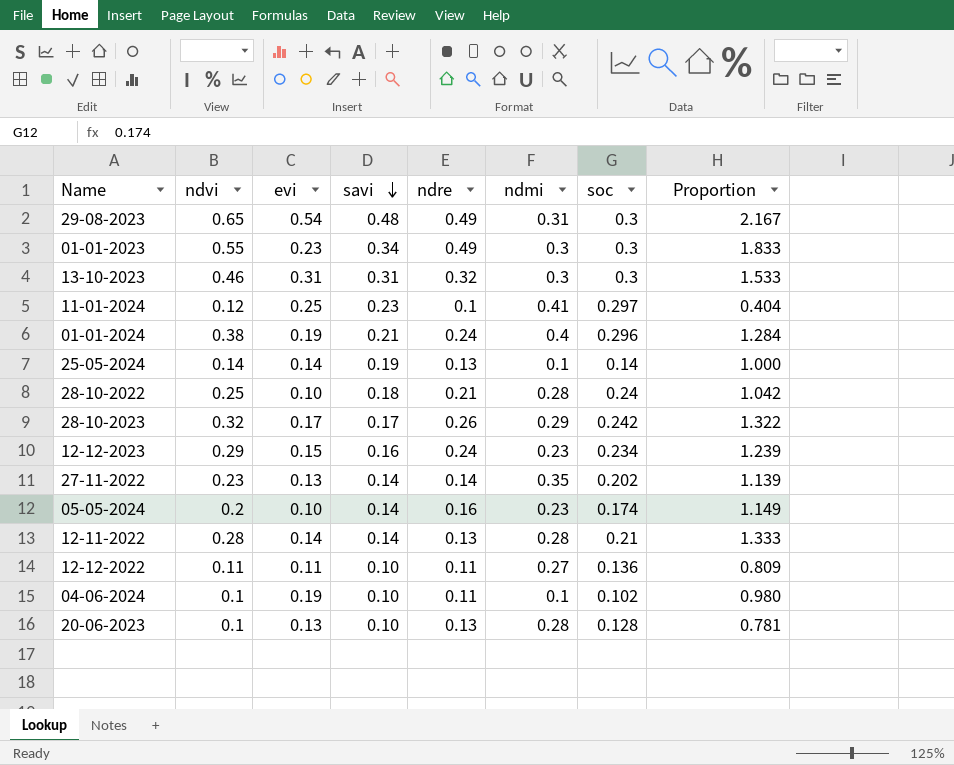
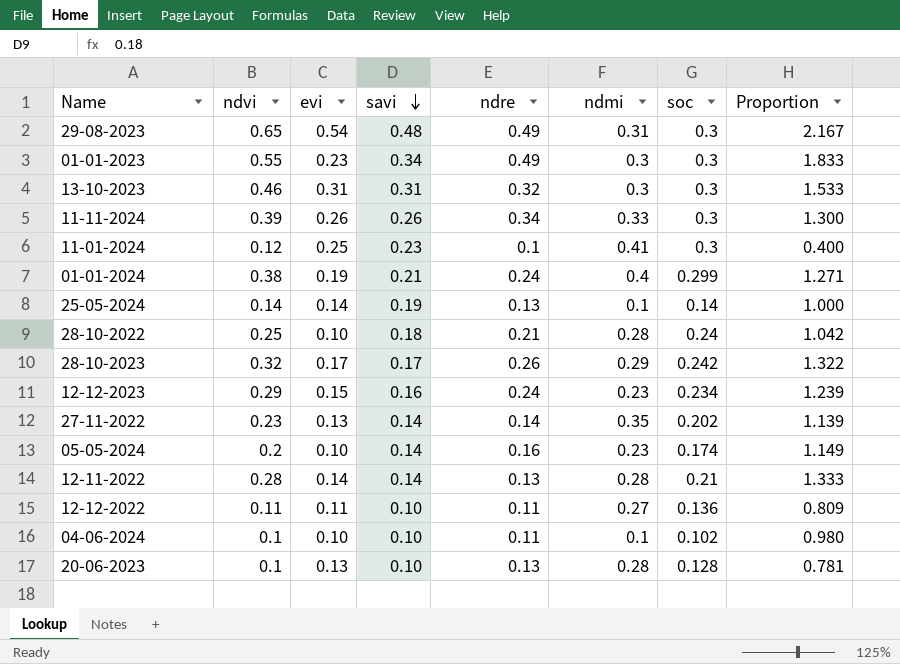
row 11-11-2024: none -> 0.39 | 0.26 | 0.26 | 0.34 | 0.33 | 0.3 | 1.300
11-01-2024 | soc: 0.297 -> 0.3
11-01-2024 | Proportion: 0.404 -> 0.400
01-01-2024 | soc: 0.296 -> 0.299
01-01-2024 | Proportion: 1.284 -> 1.271
04-06-2024 | evi: 0.19 -> 0.10

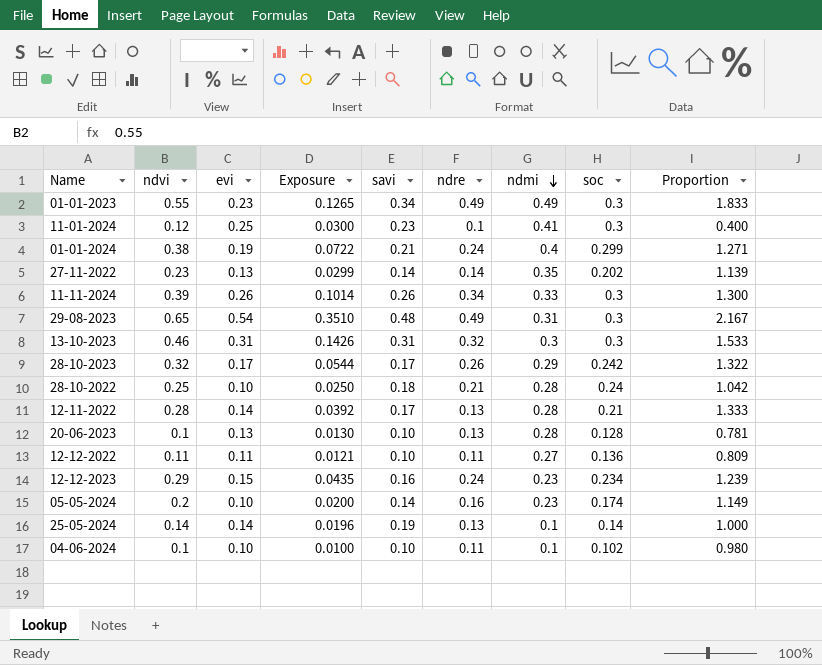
row order: savi descending -> ndmi descending
column Exposure | formula: none -> [ndvi] * [evi]
01-01-2023 | ndmi: 0.3 -> 0.49
12-11-2022 | savi: 0.14 -> 0.17

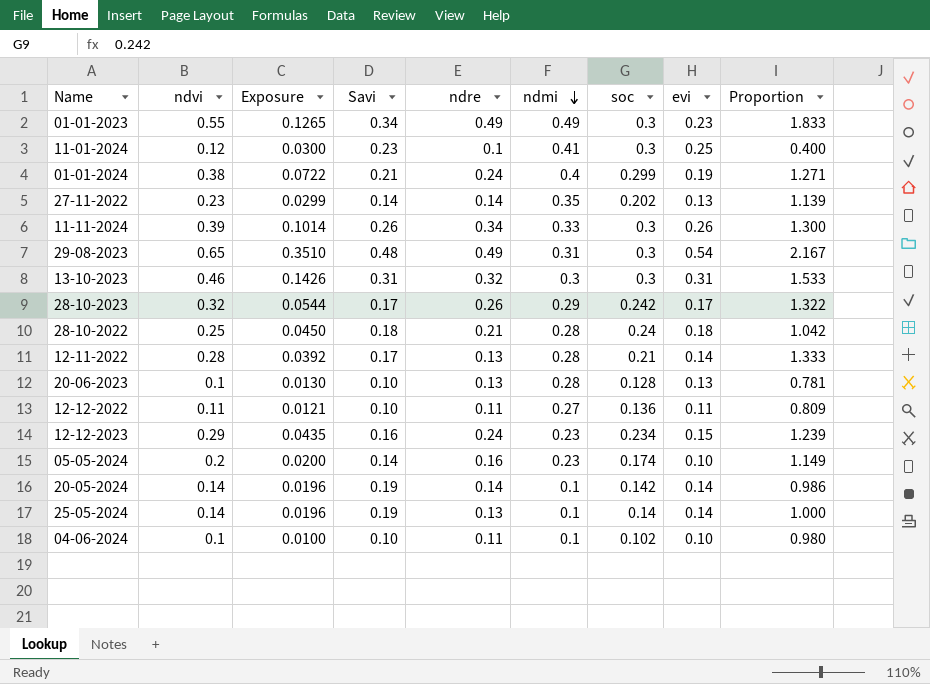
column name: savi -> Savi
column evi | position: 3 -> 8
28-10-2022 | Exposure: 0.0250 -> 0.0450
28-10-2022 | evi: 0.10 -> 0.18
row 20-05-2024: none -> 0.14 | 0.0196 | 0.19 | 0.14 | 0.1 | 0.142 | 0.14 | 0.986

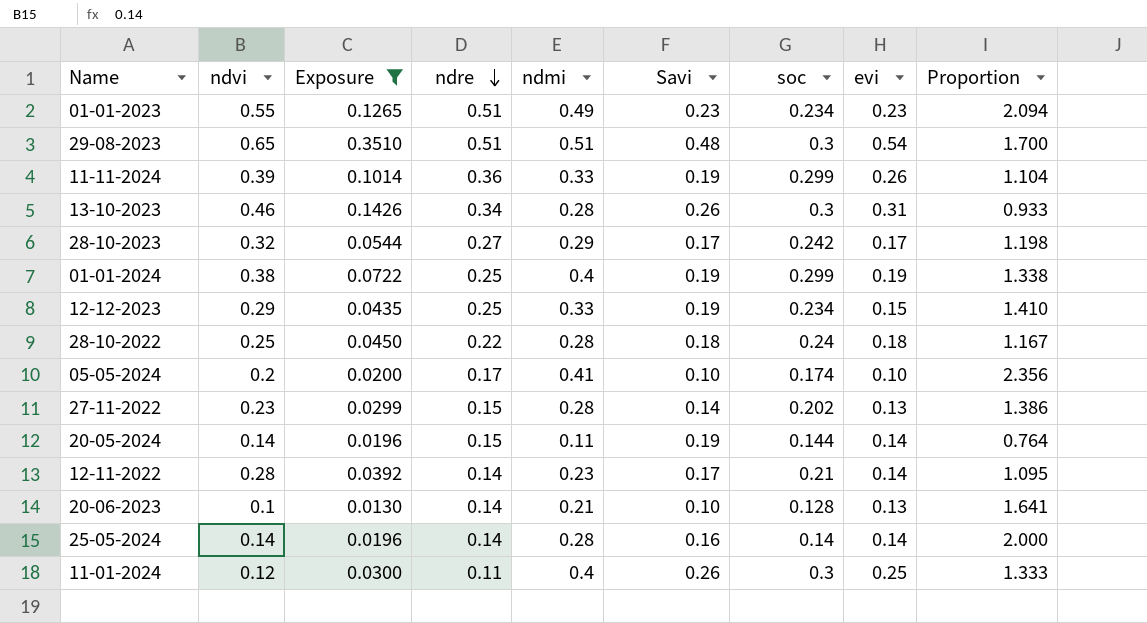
filter: none -> Exposure >= 0.0130
row order: ndmi descending -> ndre descending
column Savi | position: 4 -> 6
column Proportion | formula: [ndvi] / [soc] -> [ndmi] / [soc]
01-01-2023 | ndre: 0.49 -> 0.51
01-01-2023 | Savi: 0.34 -> 0.23
01-01-2023 | soc: 0.3 -> 0.234
29-08-2023 | ndre: 0.49 -> 0.51
29-08-2023 | ndmi: 0.31 -> 0.51
11-11-2024 | ndre: 0.34 -> 0.36
11-11-2024 | Savi: 0.26 -> 0.19
11-11-2024 | soc: 0.3 -> 0.299
13-10-2023 | ndre: 0.32 -> 0.34
13-10-2023 | ndmi: 0.3 -> 0.28
13-10-2023 | Savi: 0.31 -> 0.26
28-10-2023 | ndre: 0.26 -> 0.27
01-01-2024 | ndre: 0.24 -> 0.25
01-01-2024 | Savi: 0.21 -> 0.19
12-12-2023 | ndre: 0.24 -> 0.25
12-12-2023 | ndmi: 0.23 -> 0.33
12-12-2023 | Savi: 0.16 -> 0.19
28-10-2022 | ndre: 0.21 -> 0.22
05-05-2024 | ndre: 0.16 -> 0.17
05-05-2024 | ndmi: 0.23 -> 0.41
05-05-2024 | Savi: 0.14 -> 0.10
27-11-2022 | ndre: 0.14 -> 0.15
27-11-2022 | ndmi: 0.35 -> 0.28
20-05-2024 | ndre: 0.14 -> 0.15
20-05-2024 | ndmi: 0.1 -> 0.11
20-05-2024 | soc: 0.142 -> 0.144
12-11-2022 | ndre: 0.13 -> 0.14
12-11-2022 | ndmi: 0.28 -> 0.23
20-06-2023 | ndre: 0.13 -> 0.14
20-06-2023 | ndmi: 0.28 -> 0.21
25-05-2024 | ndre: 0.13 -> 0.14
25-05-2024 | ndmi: 0.1 -> 0.28
25-05-2024 | Savi: 0.19 -> 0.16
11-01-2024 | ndre: 0.1 -> 0.11
11-01-2024 | ndmi: 0.41 -> 0.4
11-01-2024 | Savi: 0.23 -> 0.26

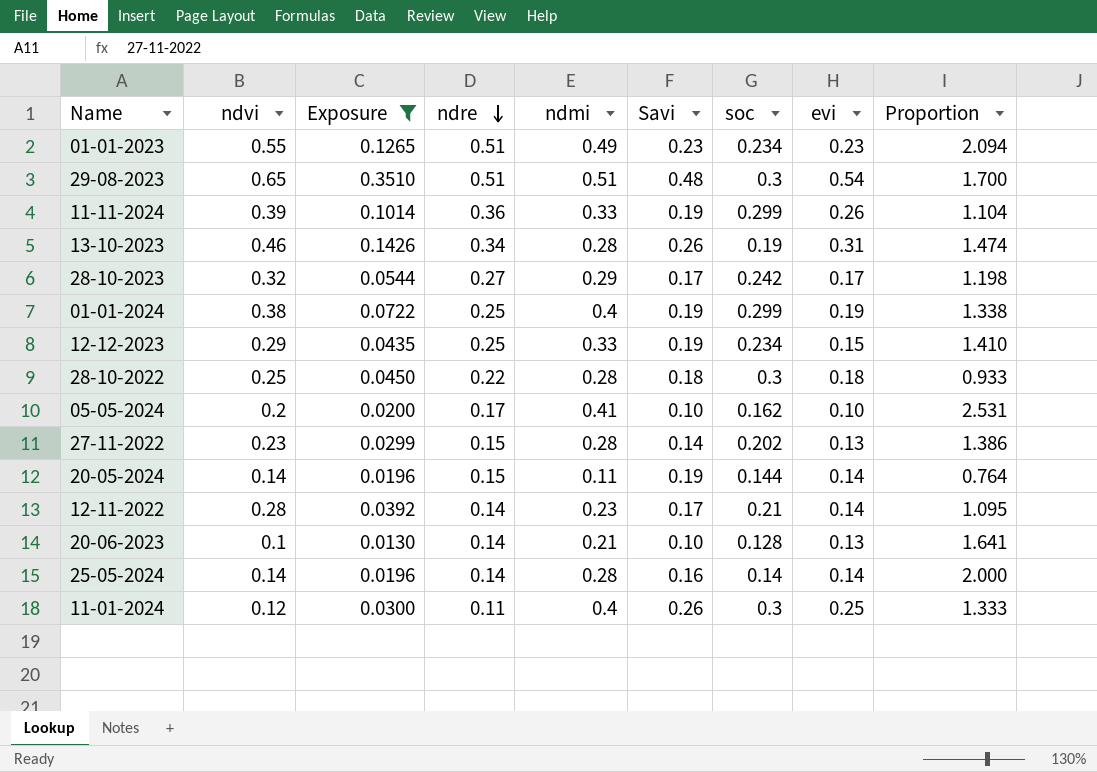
13-10-2023 | soc: 0.3 -> 0.19
13-10-2023 | Proportion: 0.933 -> 1.474
28-10-2022 | soc: 0.24 -> 0.3
28-10-2022 | Proportion: 1.167 -> 0.933
05-05-2024 | soc: 0.174 -> 0.162
05-05-2024 | Proportion: 2.356 -> 2.531

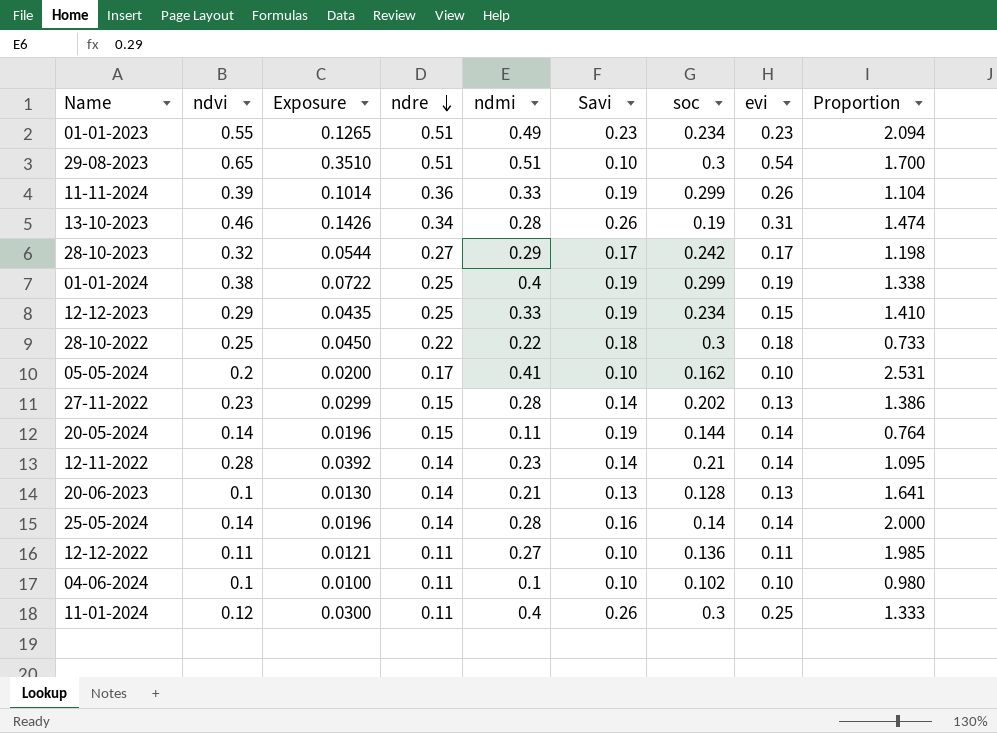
filter: Exposure >= 0.0130 -> none
29-08-2023 | Savi: 0.48 -> 0.10
28-10-2022 | ndmi: 0.28 -> 0.22
28-10-2022 | Proportion: 0.933 -> 0.733
12-11-2022 | Savi: 0.17 -> 0.14
20-06-2023 | Savi: 0.10 -> 0.13

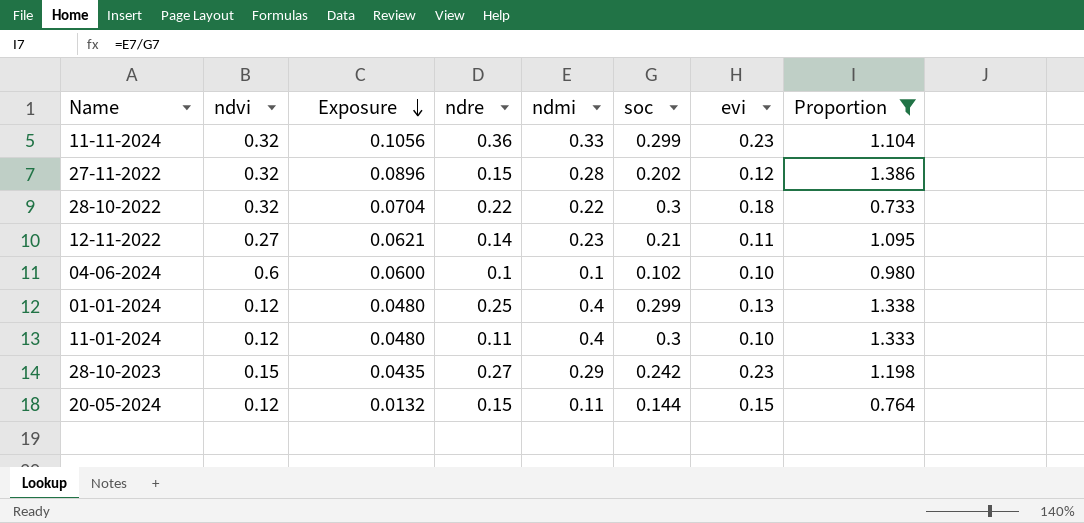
filter: none -> Proportion <= 1.386
row order: ndre descending -> Exposure descending
column Savi | position: 6 -> none
column Exposure | formula: [ndvi] * [evi] -> [ndvi] * [ndmi]
11-11-2024 | ndvi: 0.39 -> 0.32
11-11-2024 | evi: 0.26 -> 0.23
27-11-2022 | ndvi: 0.23 -> 0.32
27-11-2022 | evi: 0.13 -> 0.12
28-10-2022 | ndvi: 0.25 -> 0.32
12-11-2022 | ndvi: 0.28 -> 0.27
12-11-2022 | evi: 0.14 -> 0.11
04-06-2024 | ndvi: 0.1 -> 0.6
04-06-2024 | ndre: 0.11 -> 0.1
01-01-2024 | ndvi: 0.38 -> 0.12
01-01-2024 | evi: 0.19 -> 0.13
11-01-2024 | evi: 0.25 -> 0.10
28-10-2023 | ndvi: 0.32 -> 0.15
28-10-2023 | evi: 0.17 -> 0.23
20-05-2024 | ndvi: 0.14 -> 0.12
20-05-2024 | evi: 0.14 -> 0.15

